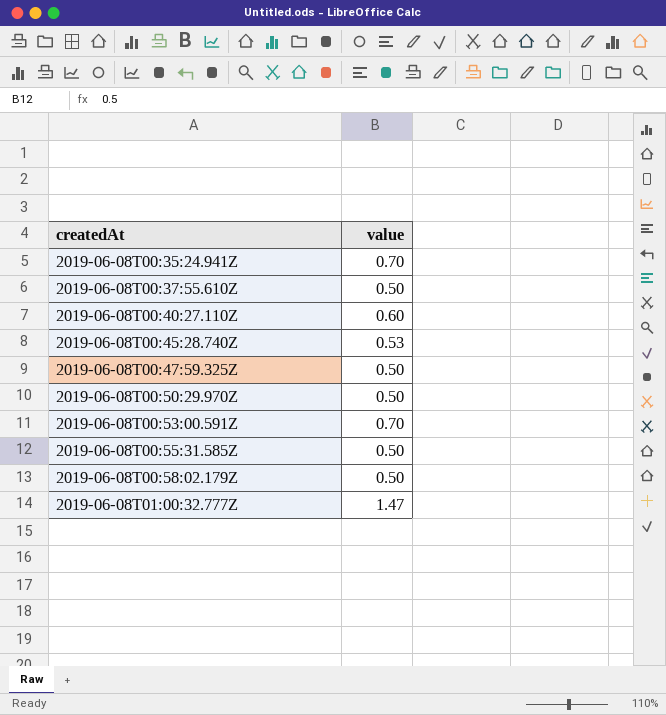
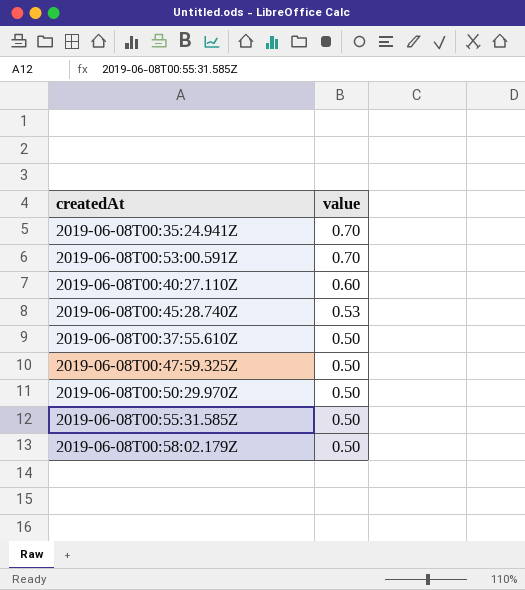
row order: createdAt ascending -> value descending
row 2019-06-08T01:00:32.777Z: 1.47 -> none

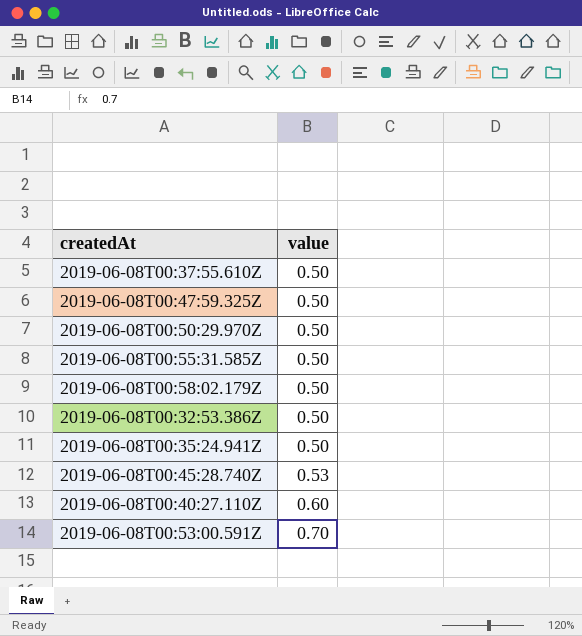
row order: value descending -> value ascending
row 2019-06-08T00:32:53.386Z: none -> 0.50
2019-06-08T00:35:24.941Z | value: 0.70 -> 0.50

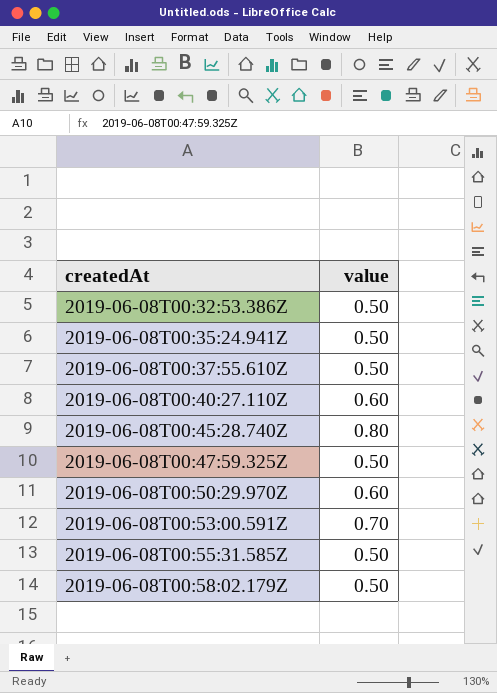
row order: value ascending -> createdAt ascending
2019-06-08T00:45:28.740Z | value: 0.53 -> 0.80
2019-06-08T00:50:29.970Z | value: 0.50 -> 0.60

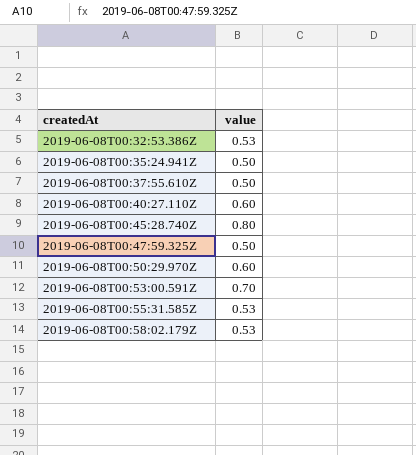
2019-06-08T00:32:53.386Z | value: 0.50 -> 0.53
2019-06-08T00:55:31.585Z | value: 0.50 -> 0.53
2019-06-08T00:58:02.179Z | value: 0.50 -> 0.53

